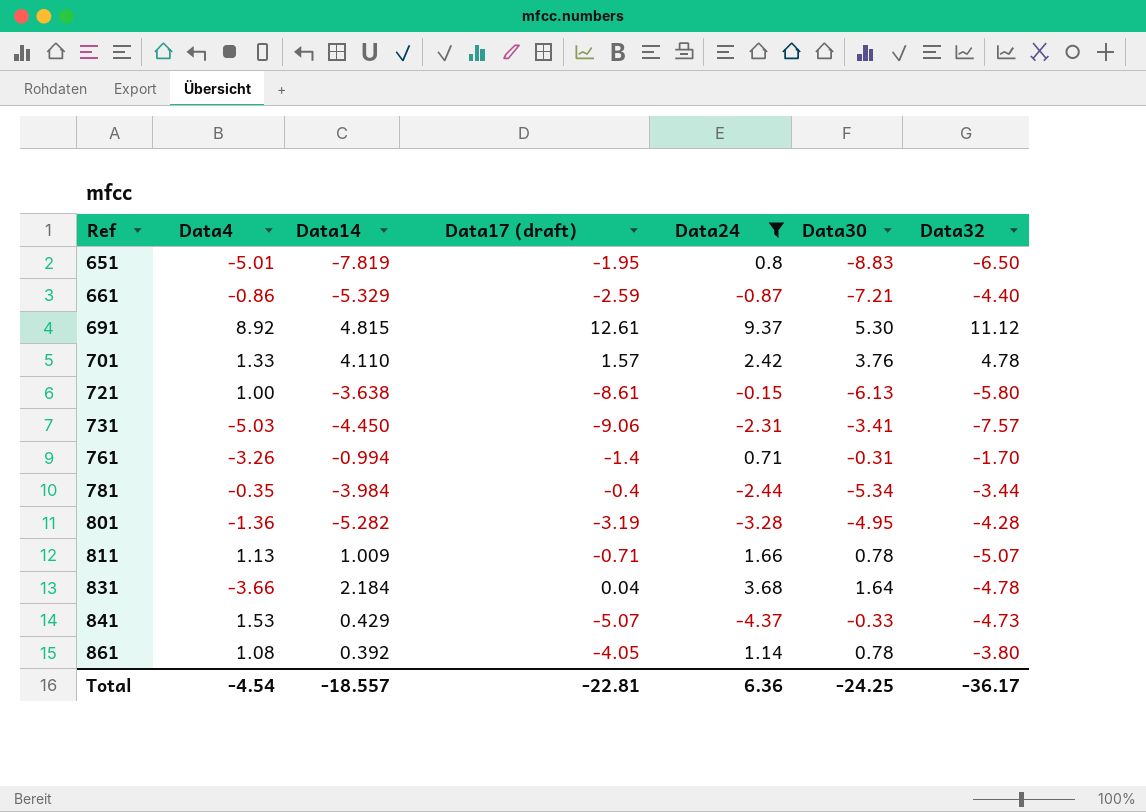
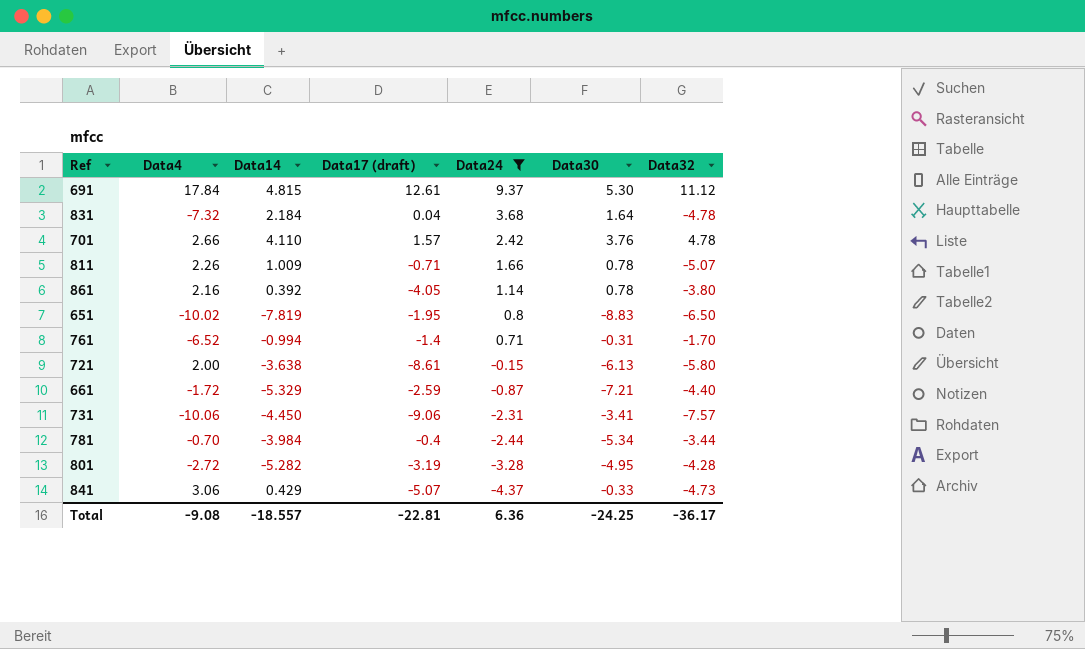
row order: Ref ascending -> Data24 descending
691 | Data4: 8.92 -> 17.84
831 | Data4: -3.66 -> -7.32
701 | Data4: 1.33 -> 2.66
811 | Data4: 1.13 -> 2.26
861 | Data4: 1.08 -> 2.16
651 | Data4: -5.01 -> -10.02
761 | Data4: -3.26 -> -6.52
721 | Data4: 1.00 -> 2.00
661 | Data4: -0.86 -> -1.72
731 | Data4: -5.03 -> -10.06
781 | Data4: -0.35 -> -0.70
801 | Data4: -1.36 -> -2.72
841 | Data4: 1.53 -> 3.06
Total | Data4: -4.54 -> -9.08

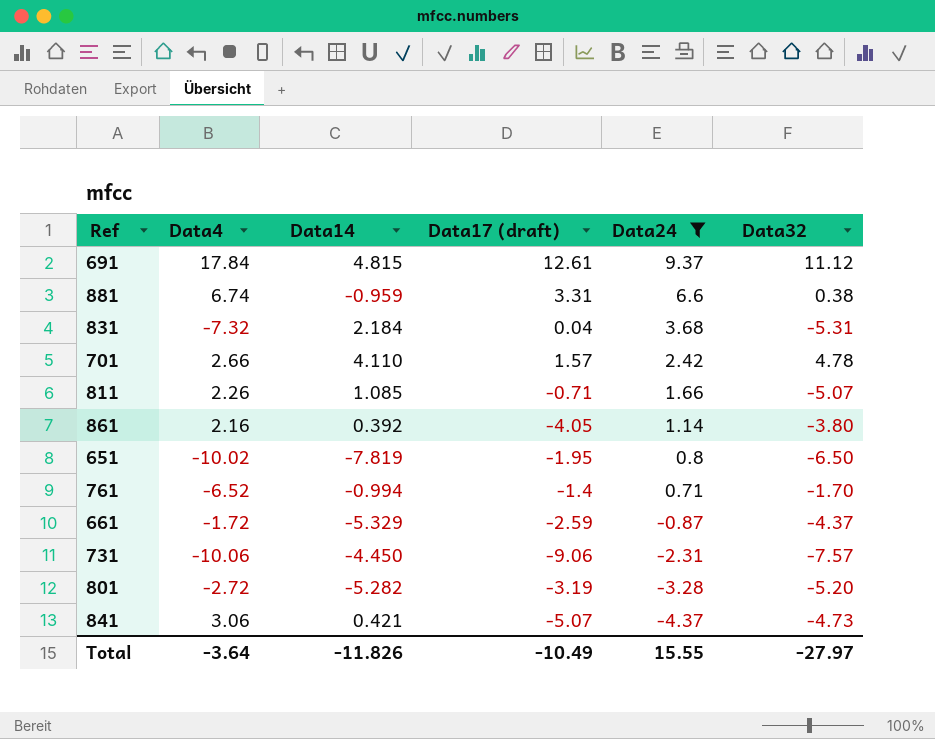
column Data30 | position: 6 -> none
row 721: 2.00 | -3.638 | -8.61 | -0.15 | -6.13 | -5.80 -> none
row 781: -0.70 | -3.984 | -0.4 | -2.44 | -5.34 | -3.44 -> none
row 881: none -> 6.74 | -0.959 | 3.31 | 6.6 | 0.38
831 | Data32: -4.78 -> -5.31
811 | Data14: 1.009 -> 1.085
661 | Data32: -4.40 -> -4.37
801 | Data32: -4.28 -> -5.20
841 | Data14: 0.429 -> 0.421
Total | Data4: -9.08 -> -3.64
Total | Data14: -18.557 -> -11.826
Total | Data17 (draft): -22.81 -> -10.49
Total | Data24: 6.36 -> 15.55
Total | Data32: -36.17 -> -27.97

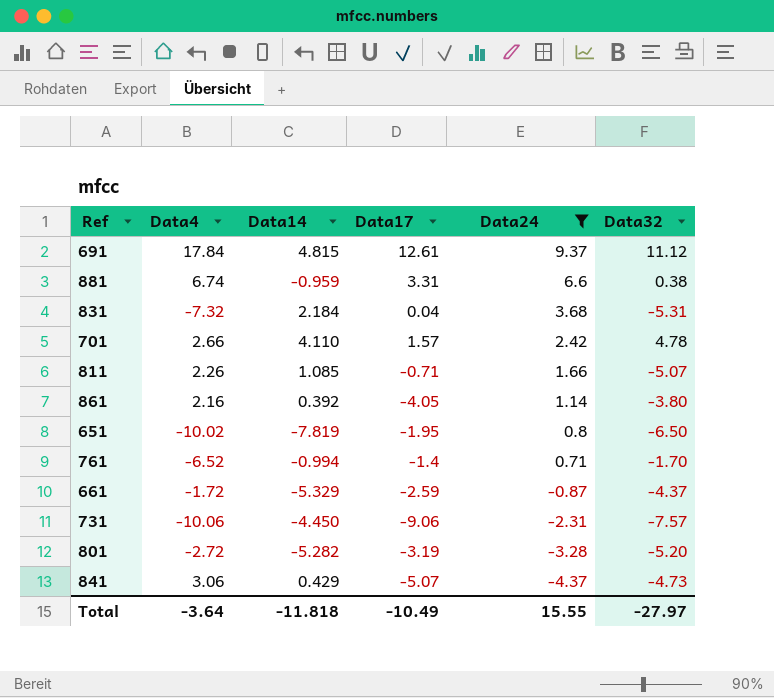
column name: Data17 (draft) -> Data17
841 | Data14: 0.421 -> 0.429
Total | Data14: -11.826 -> -11.818

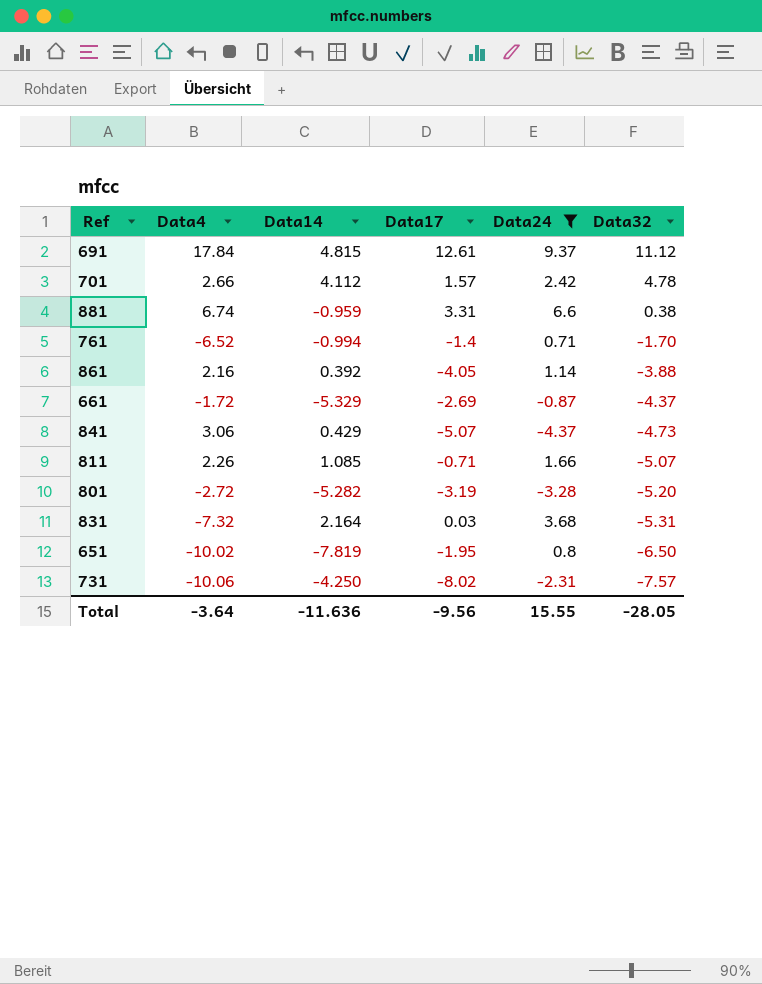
row order: Data24 descending -> Data32 descending
701 | Data14: 4.110 -> 4.112
861 | Data32: -3.80 -> -3.88
661 | Data17: -2.59 -> -2.69
831 | Data14: 2.184 -> 2.164
831 | Data17: 0.04 -> 0.03
731 | Data14: -4.450 -> -4.250
731 | Data17: -9.06 -> -8.02
Total | Data14: -11.818 -> -11.636
Total | Data17: -10.49 -> -9.56
Total | Data32: -27.97 -> -28.05

